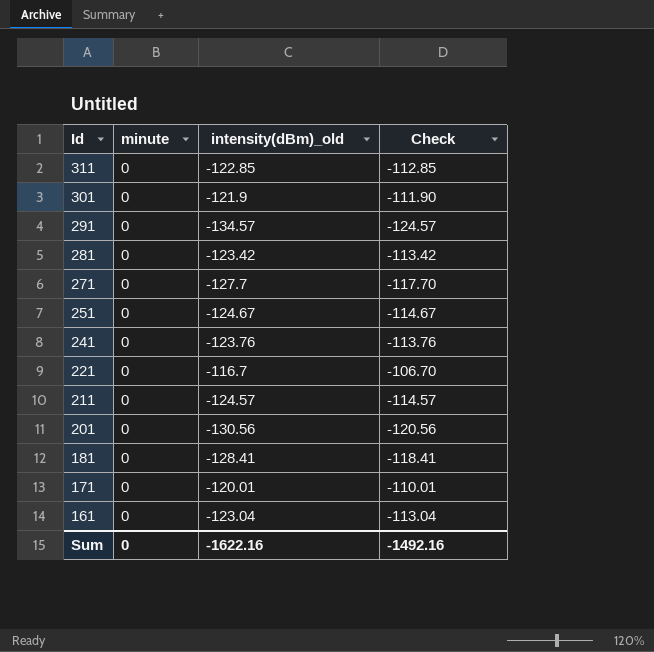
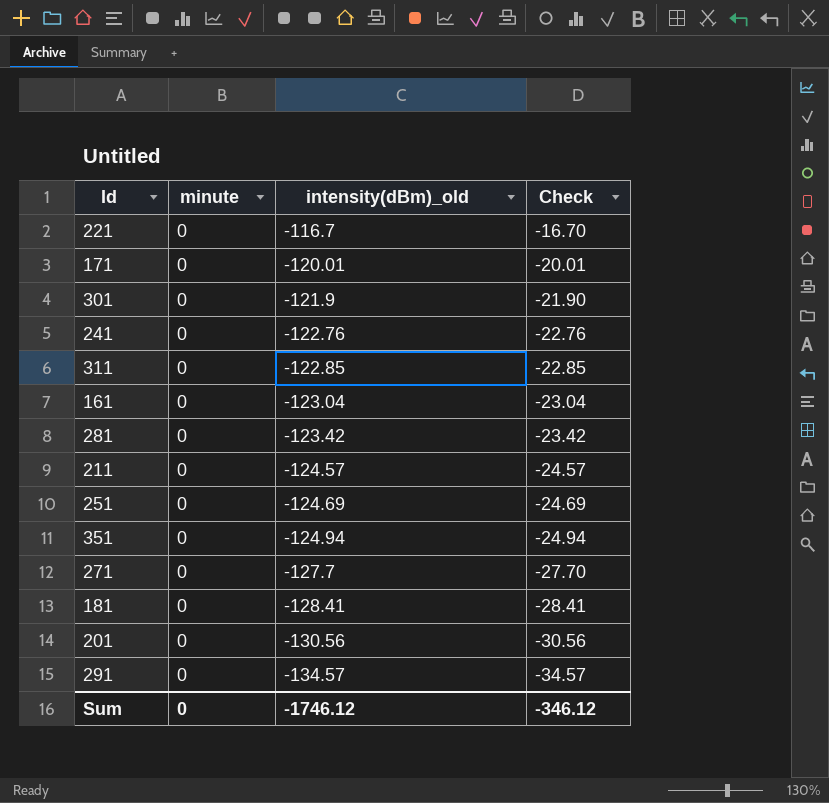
row order: Id descending -> intensity(dBm)_old descending
column Check | formula: [intensity(dBm)_old] + 10 -> [intensity(dBm)_old] + 100
241 | intensity(dBm)_old: -123.76 -> -122.76
251 | intensity(dBm)_old: -124.67 -> -124.69
row 351: none -> 0 | -124.94 | -24.94
Sum | intensity(dBm)_old: -1622.16 -> -1746.12
Sum | Check: -1492.16 -> -346.12

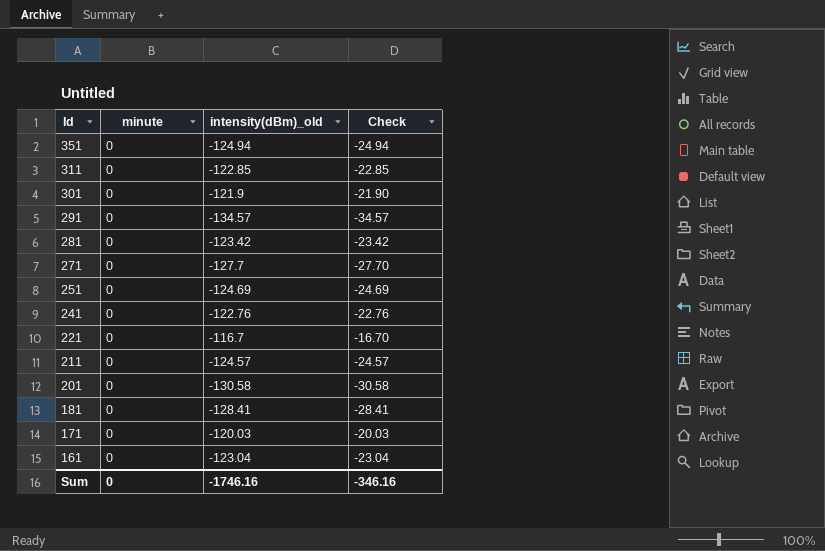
row order: intensity(dBm)_old descending -> Id descending
201 | intensity(dBm)_old: -130.56 -> -130.58
201 | Check: -30.56 -> -30.58
171 | intensity(dBm)_old: -120.01 -> -120.03
171 | Check: -20.01 -> -20.03
Sum | intensity(dBm)_old: -1746.12 -> -1746.16
Sum | Check: -346.12 -> -346.16

